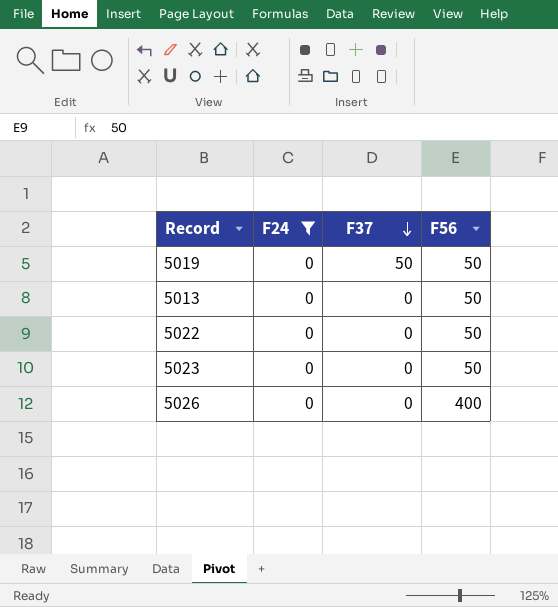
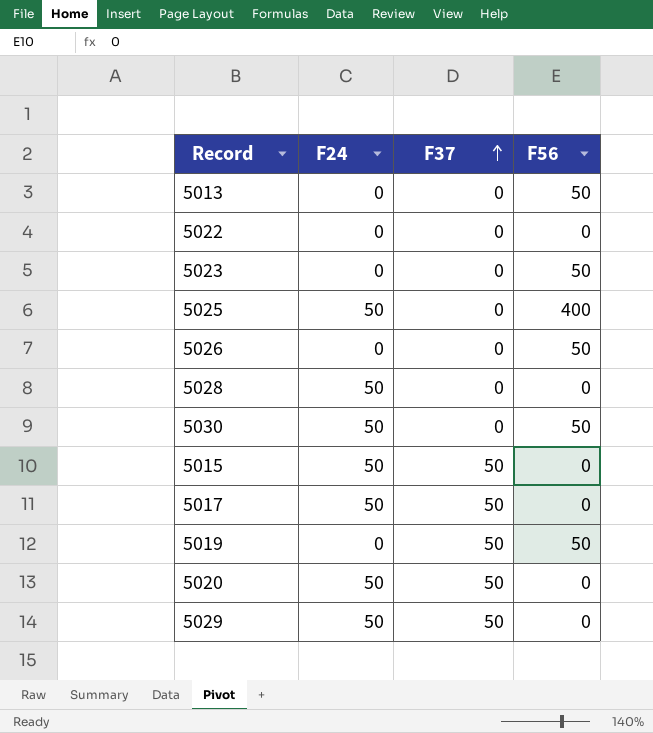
filter: F24 = 0 -> none
row order: F37 descending -> F37 ascending
5022 | F56: 50 -> 0
5026 | F56: 400 -> 50

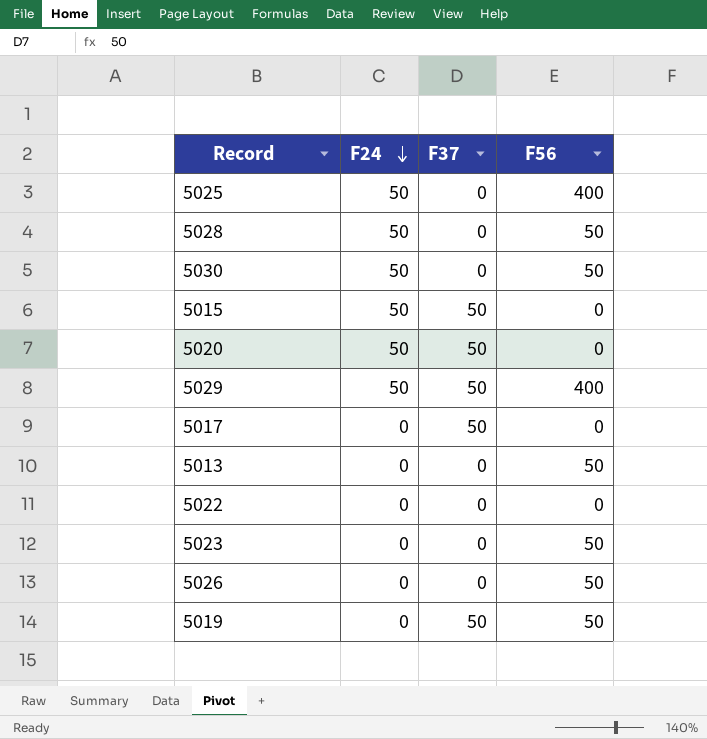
row order: F37 ascending -> F24 descending
5028 | F56: 0 -> 50
5029 | F56: 0 -> 400
5017 | F24: 50 -> 0

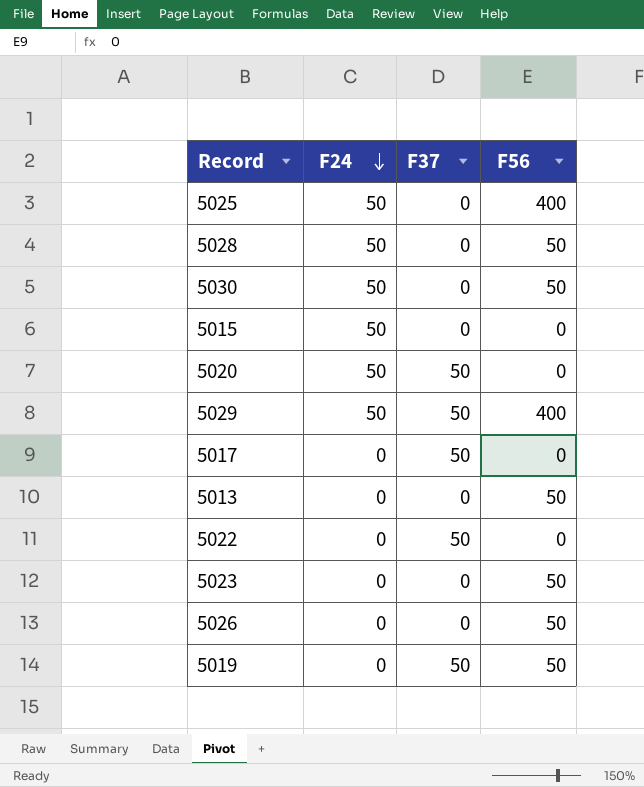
5015 | F37: 50 -> 0
5022 | F37: 0 -> 50

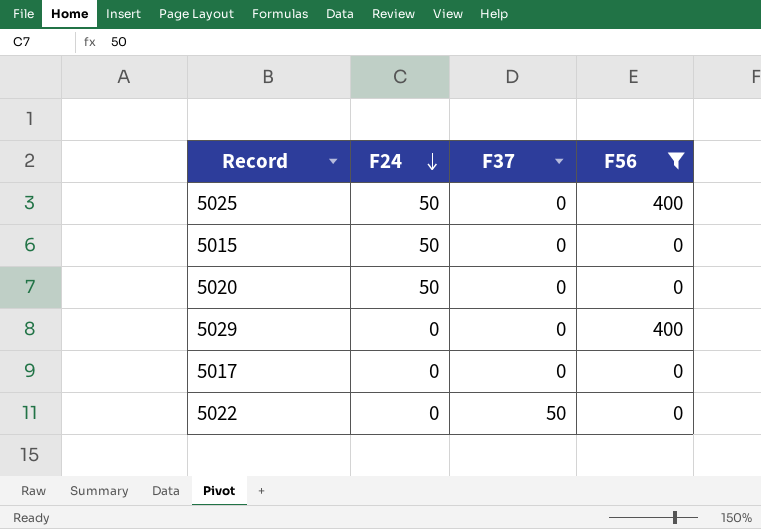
filter: none -> F56 != 50
5020 | F37: 50 -> 0
5029 | F24: 50 -> 0
5029 | F37: 50 -> 0
5017 | F37: 50 -> 0

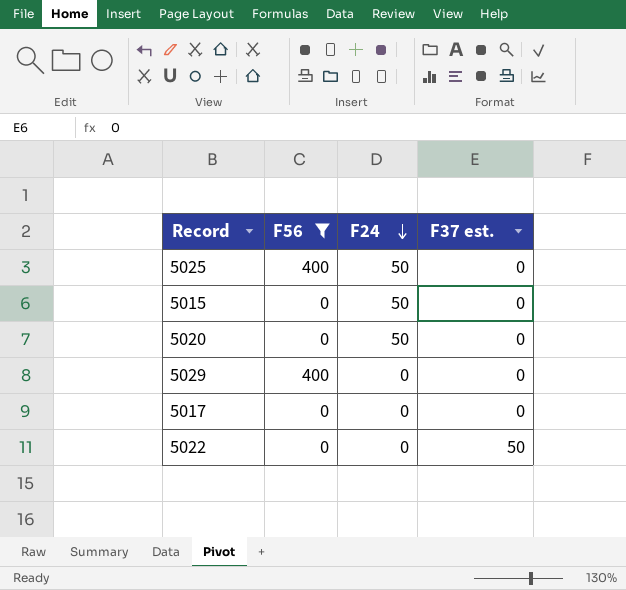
column F56 | position: 4 -> 2
column name: F37 -> F37 est.

